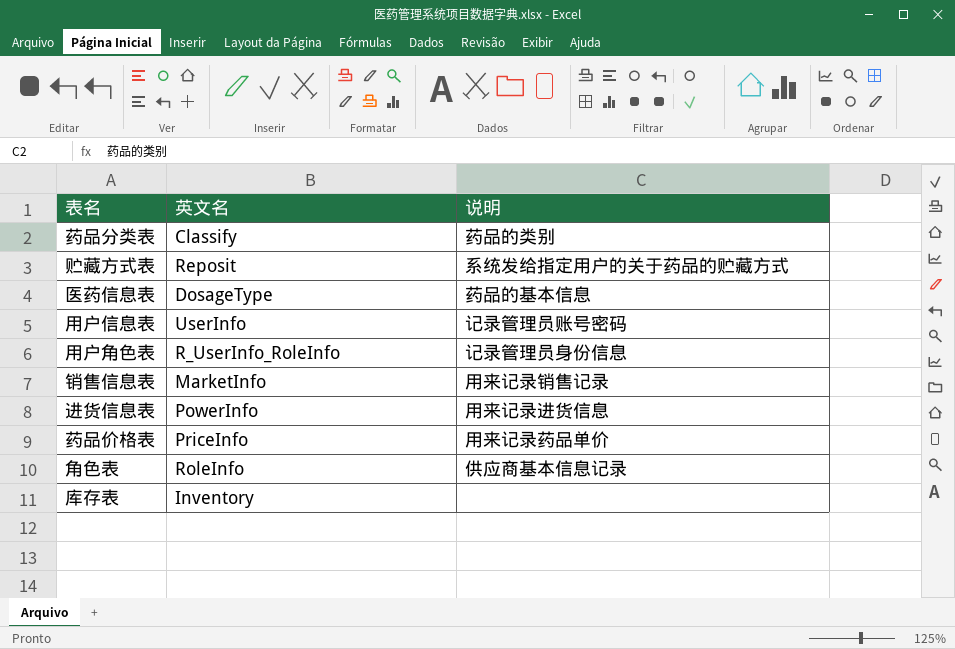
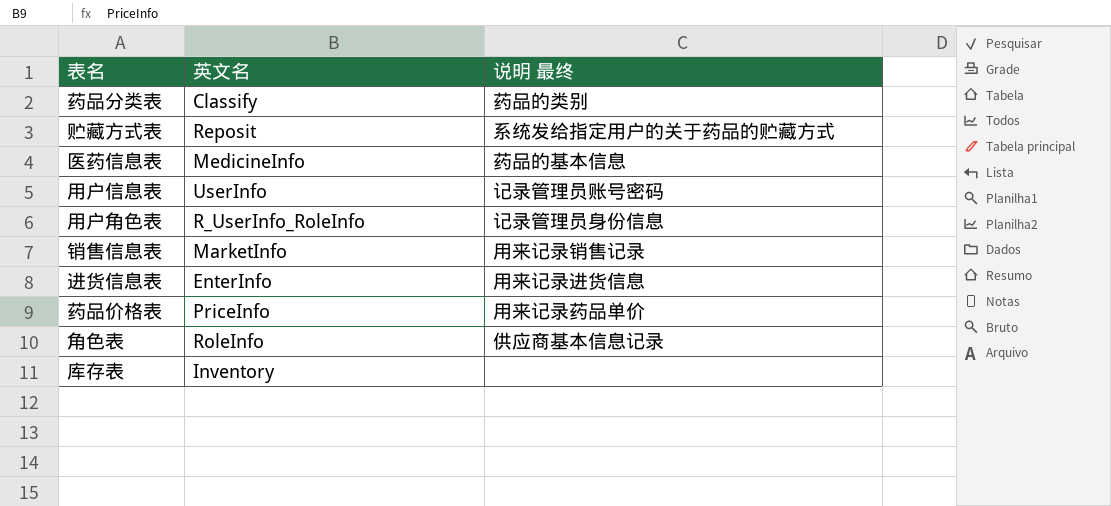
column name: 说明 -> 说明 最终
医药信息表 | 英文名: DosageType -> MedicineInfo
进货信息表 | 英文名: PowerInfo -> EnterInfo

